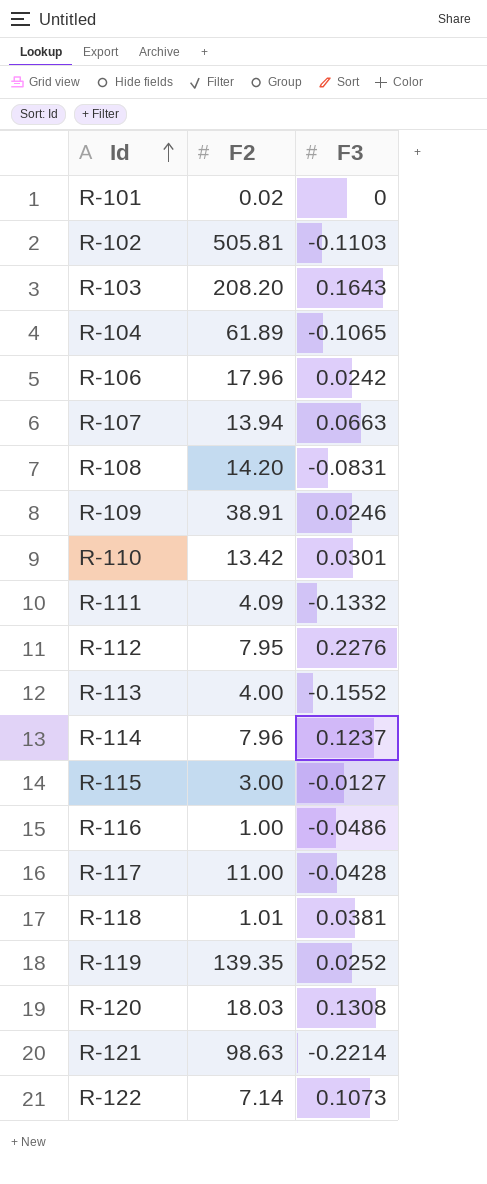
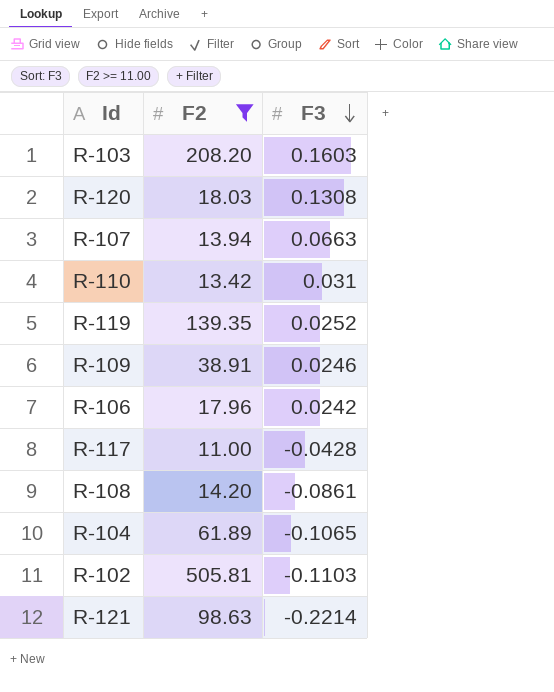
filter: none -> F2 >= 11.00
row order: Id ascending -> F3 descending
R-103 | F3: 0.1643 -> 0.1603
R-110 | F3: 0.0301 -> 0.031
R-108 | F3: -0.0831 -> -0.0861

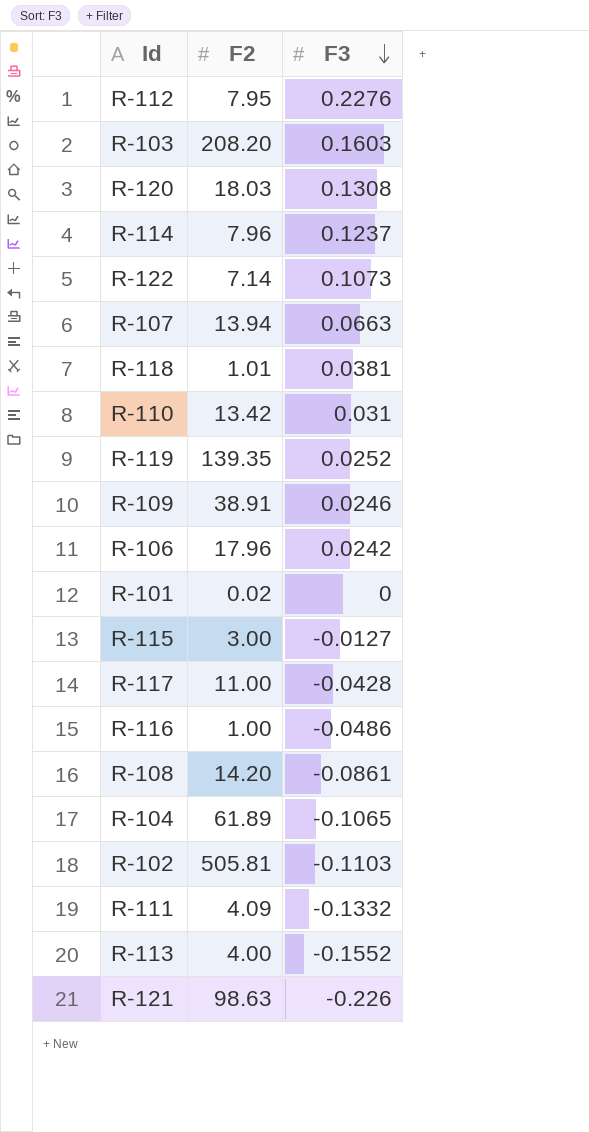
filter: F2 >= 11.00 -> none
R-121 | F3: -0.2214 -> -0.226

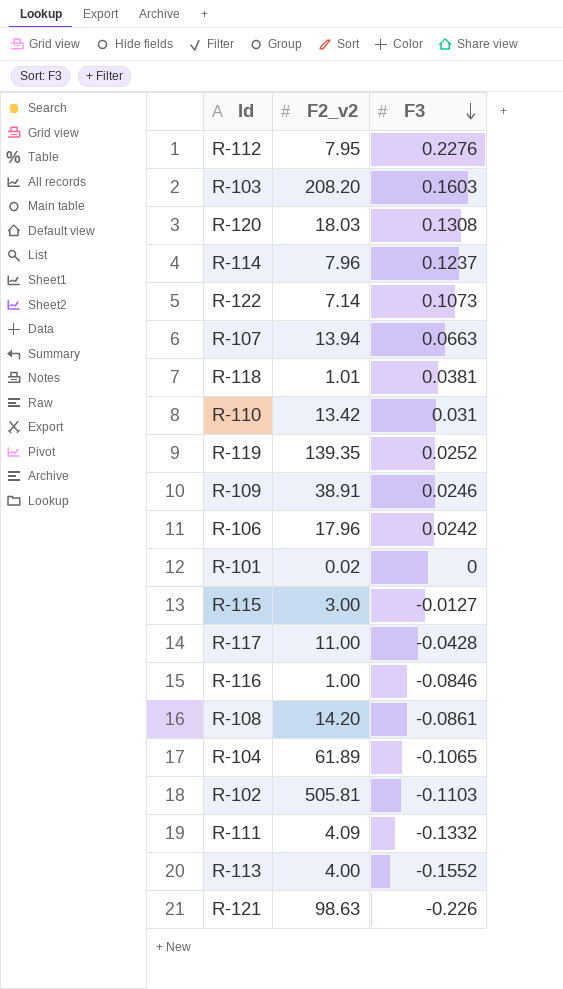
column name: F2 -> F2_v2
R-116 | F3: -0.0486 -> -0.0846

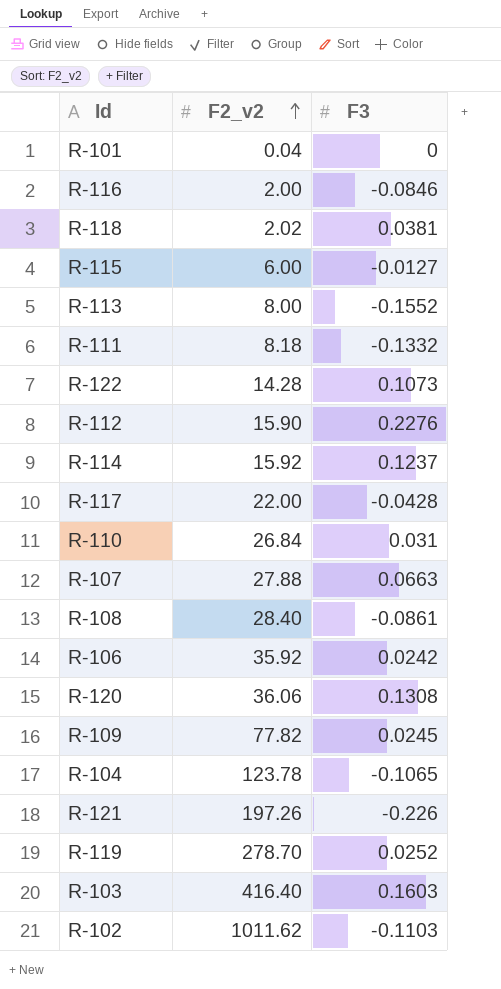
row order: F3 descending -> F2_v2 ascending
R-101 | F2_v2: 0.02 -> 0.04
R-116 | F2_v2: 1.00 -> 2.00
R-118 | F2_v2: 1.01 -> 2.02
R-115 | F2_v2: 3.00 -> 6.00
R-113 | F2_v2: 4.00 -> 8.00
R-111 | F2_v2: 4.09 -> 8.18
R-122 | F2_v2: 7.14 -> 14.28
R-112 | F2_v2: 7.95 -> 15.90
R-114 | F2_v2: 7.96 -> 15.92
R-117 | F2_v2: 11.00 -> 22.00
R-110 | F2_v2: 13.42 -> 26.84
R-107 | F2_v2: 13.94 -> 27.88
R-108 | F2_v2: 14.20 -> 28.40
R-106 | F2_v2: 17.96 -> 35.92
R-120 | F2_v2: 18.03 -> 36.06
R-109 | F2_v2: 38.91 -> 77.82
R-109 | F3: 0.0246 -> 0.0245
R-104 | F2_v2: 61.89 -> 123.78
R-121 | F2_v2: 98.63 -> 197.26
R-119 | F2_v2: 139.35 -> 278.70
R-103 | F2_v2: 208.20 -> 416.40
R-102 | F2_v2: 505.81 -> 1011.62

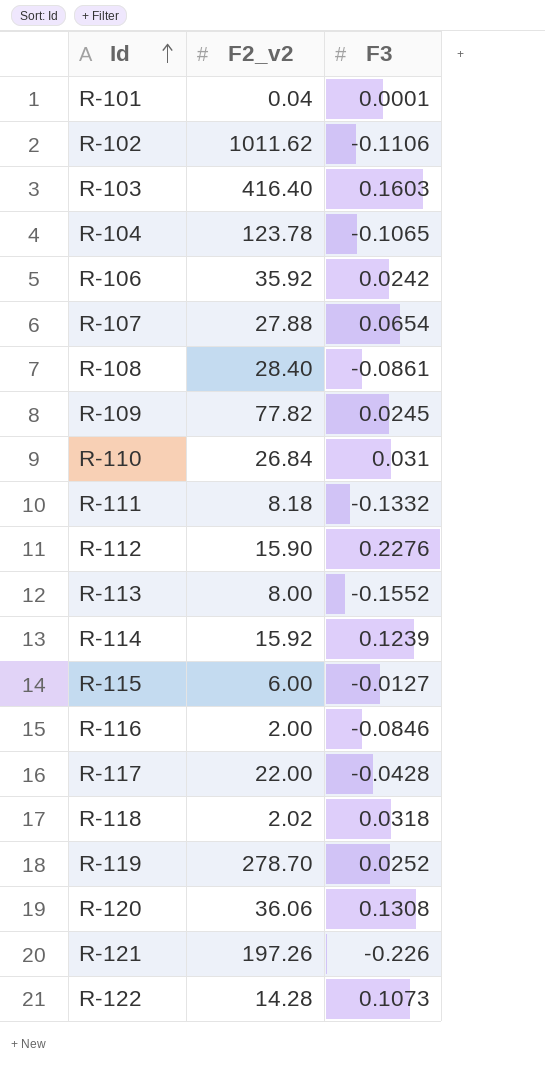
row order: F2_v2 ascending -> Id ascending
R-101 | F3: 0 -> 0.0001
R-102 | F3: -0.1103 -> -0.1106
R-107 | F3: 0.0663 -> 0.0654
R-114 | F3: 0.1237 -> 0.1239
R-118 | F3: 0.0381 -> 0.0318

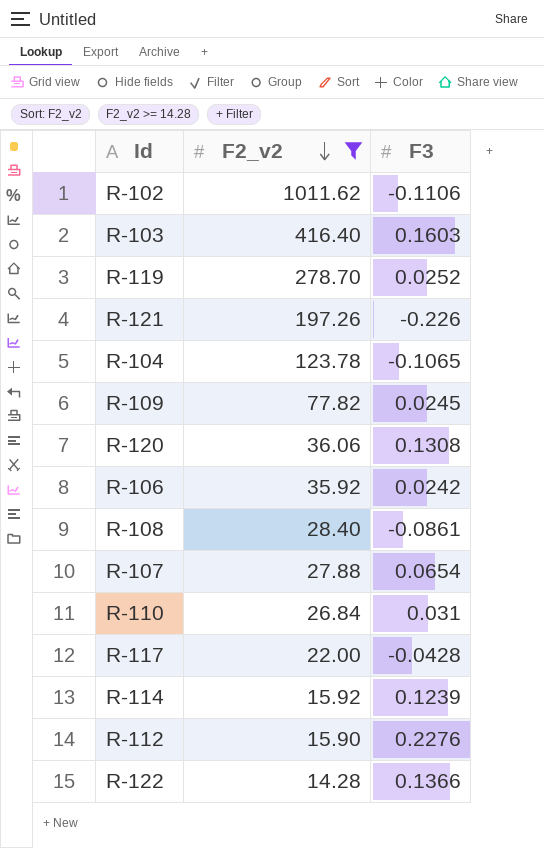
filter: none -> F2_v2 >= 14.28
row order: Id ascending -> F2_v2 descending
R-122 | F3: 0.1073 -> 0.1366

